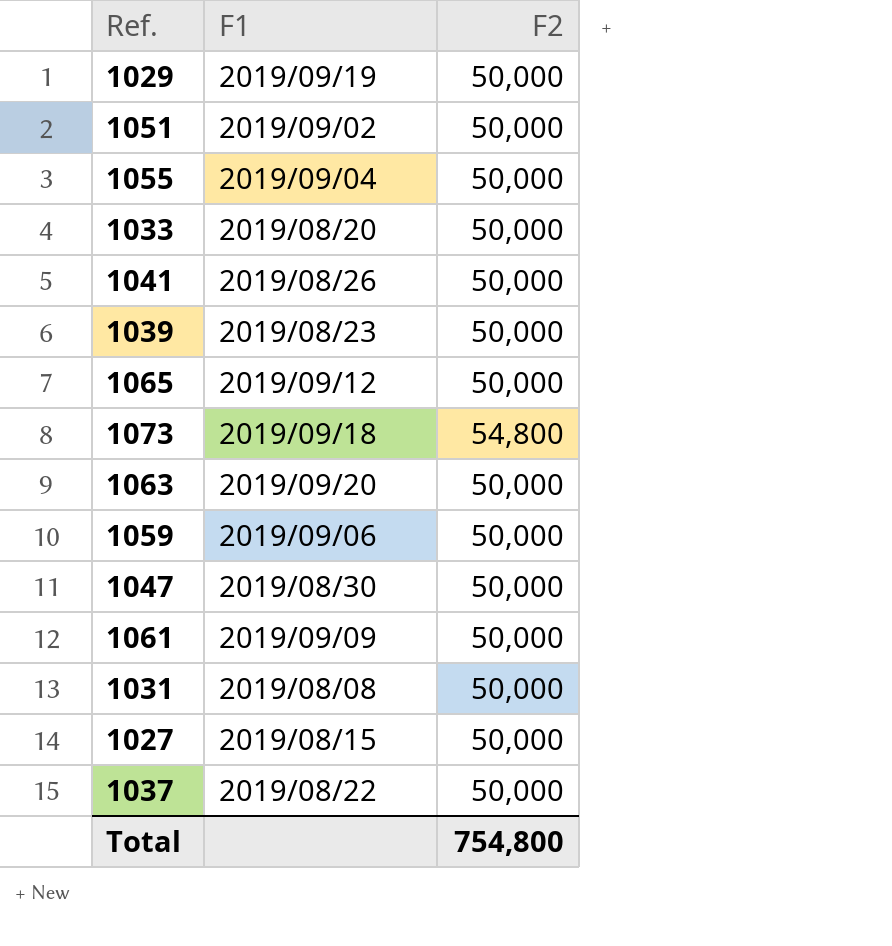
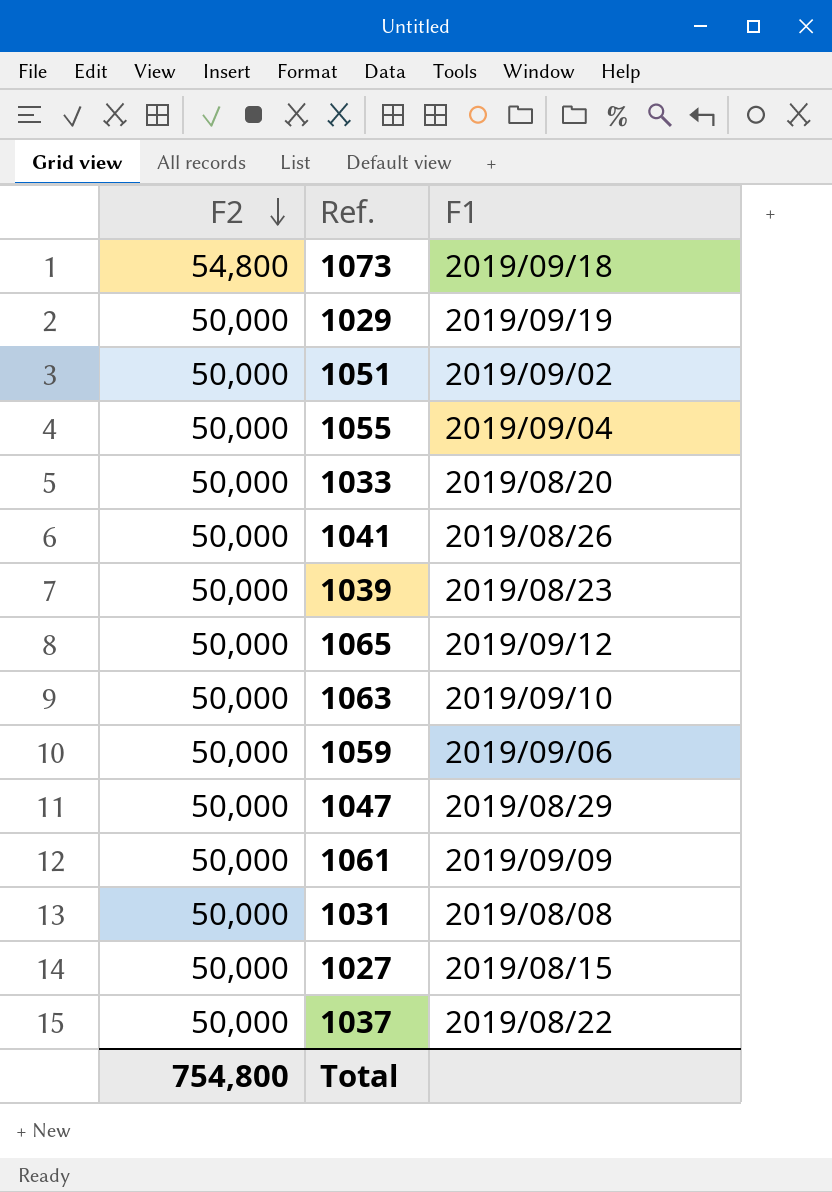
row order: none -> F2 descending
column F2 | position: 3 -> 1
1063 | F1: 2019/09/20 -> 2019/09/10
1047 | F1: 2019/08/30 -> 2019/08/29

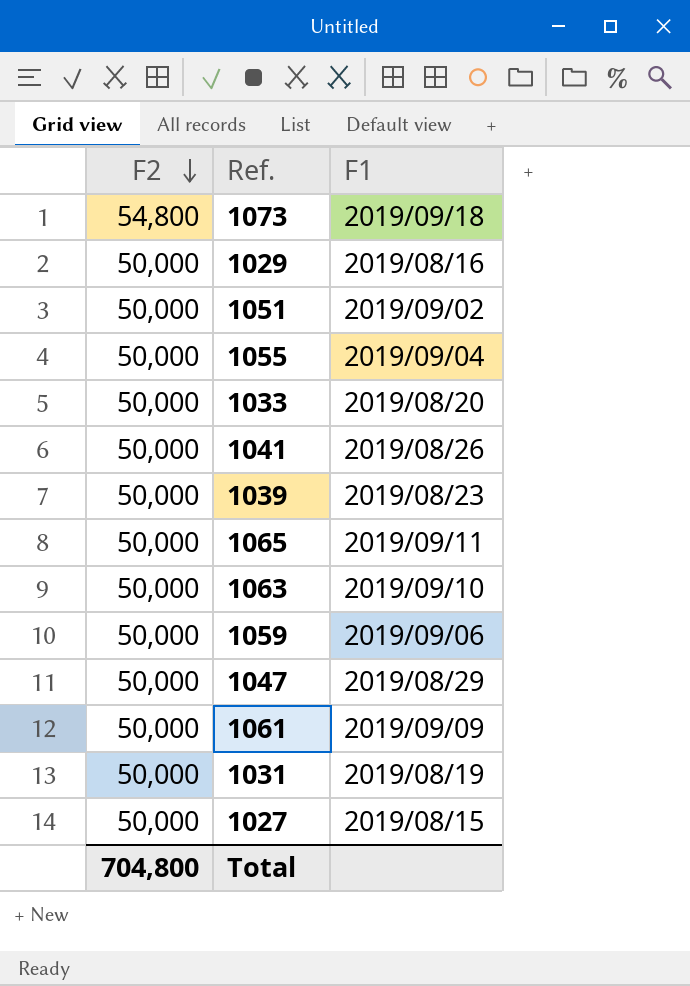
row 1037: 50,000 | 2019/08/22 -> none
1029 | F1: 2019/09/19 -> 2019/08/16
1065 | F1: 2019/09/12 -> 2019/09/11
1031 | F1: 2019/08/08 -> 2019/08/19
Total | F2: 754,800 -> 704,800

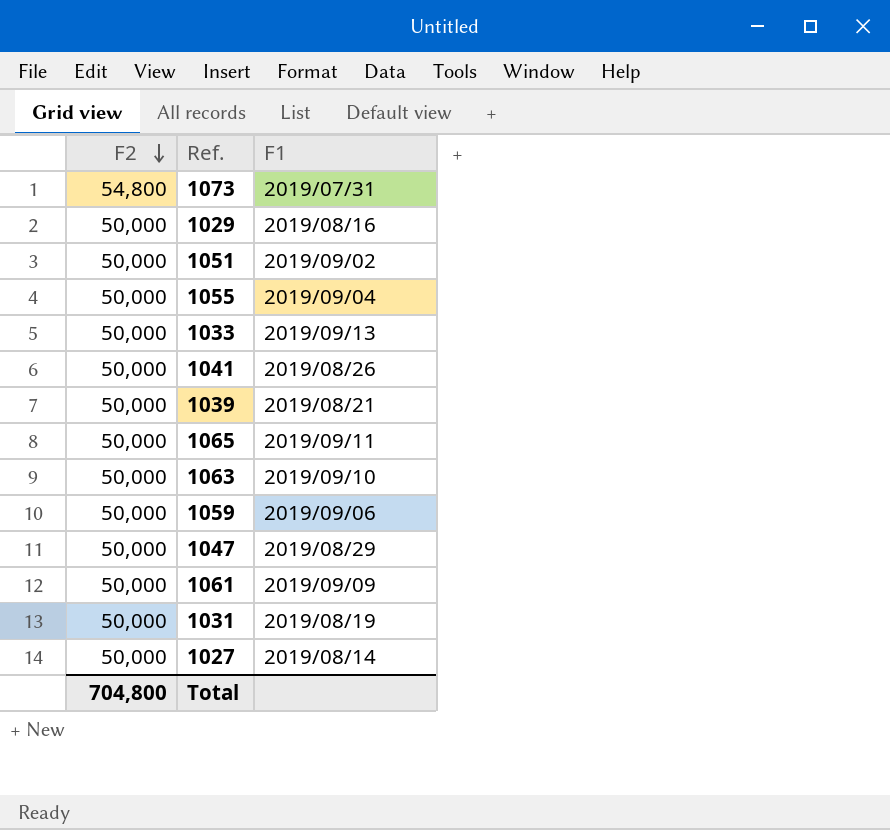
1073 | F1: 2019/09/18 -> 2019/07/31
1033 | F1: 2019/08/20 -> 2019/09/13
1039 | F1: 2019/08/23 -> 2019/08/21
1027 | F1: 2019/08/15 -> 2019/08/14

